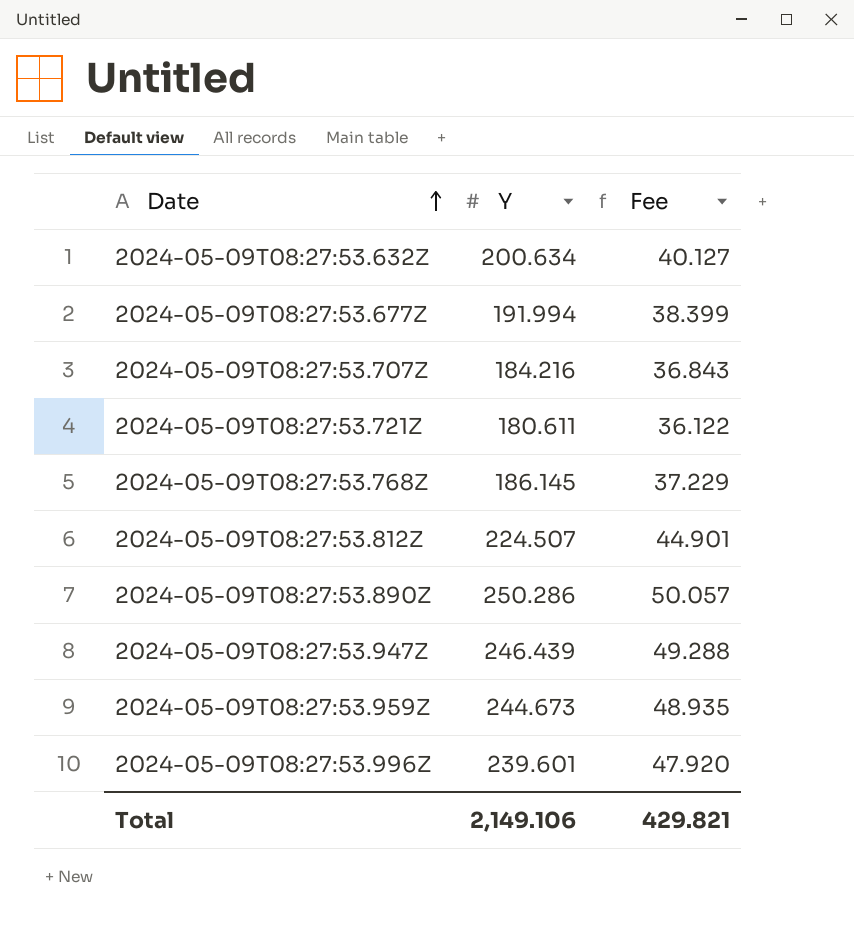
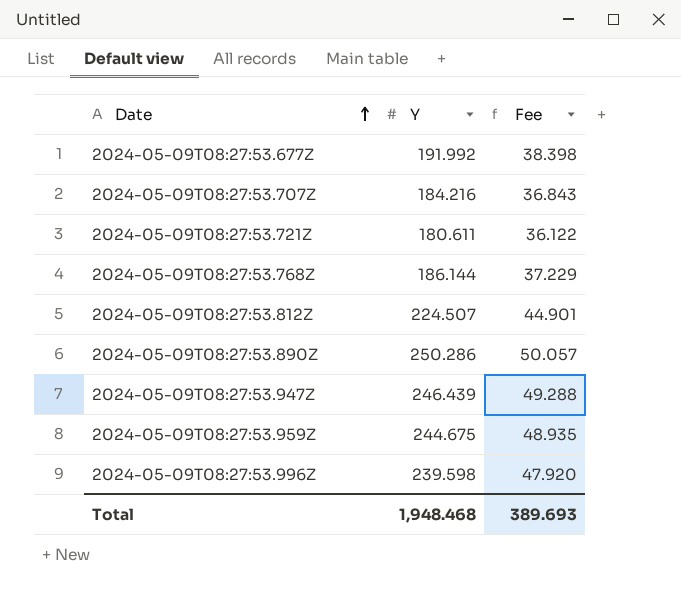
row 2024-05-09T08:27:53.632Z: 200.634 | 40.127 -> none
2024-05-09T08:27:53.677Z | Y: 191.994 -> 191.992
2024-05-09T08:27:53.677Z | Fee: 38.399 -> 38.398
2024-05-09T08:27:53.768Z | Y: 186.145 -> 186.144
2024-05-09T08:27:53.959Z | Y: 244.673 -> 244.675
2024-05-09T08:27:53.996Z | Y: 239.601 -> 239.598
Total | Y: 2,149.106 -> 1,948.468
Total | Fee: 429.821 -> 389.693

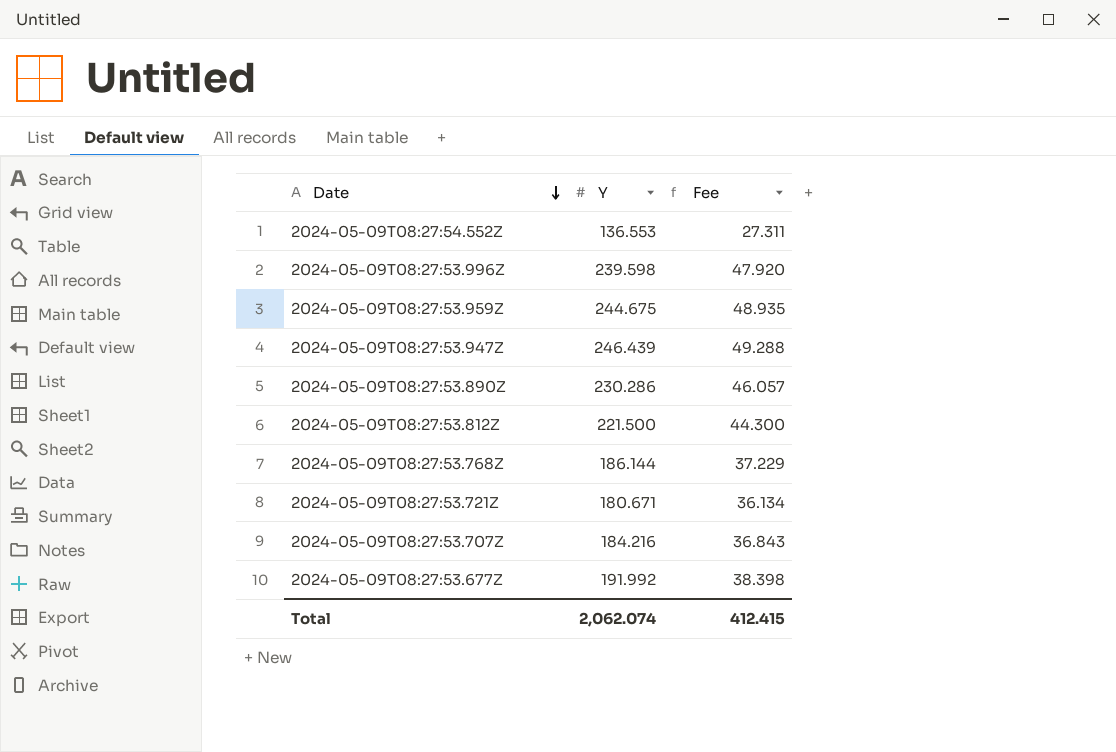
row order: Date ascending -> Date descending
row 2024-05-09T08:27:54.552Z: none -> 136.553 | 27.311
2024-05-09T08:27:53.890Z | Y: 250.286 -> 230.286
2024-05-09T08:27:53.890Z | Fee: 50.057 -> 46.057
2024-05-09T08:27:53.812Z | Y: 224.507 -> 221.500
2024-05-09T08:27:53.812Z | Fee: 44.901 -> 44.300
2024-05-09T08:27:53.721Z | Y: 180.611 -> 180.671
2024-05-09T08:27:53.721Z | Fee: 36.122 -> 36.134
Total | Y: 1,948.468 -> 2,062.074
Total | Fee: 389.693 -> 412.415

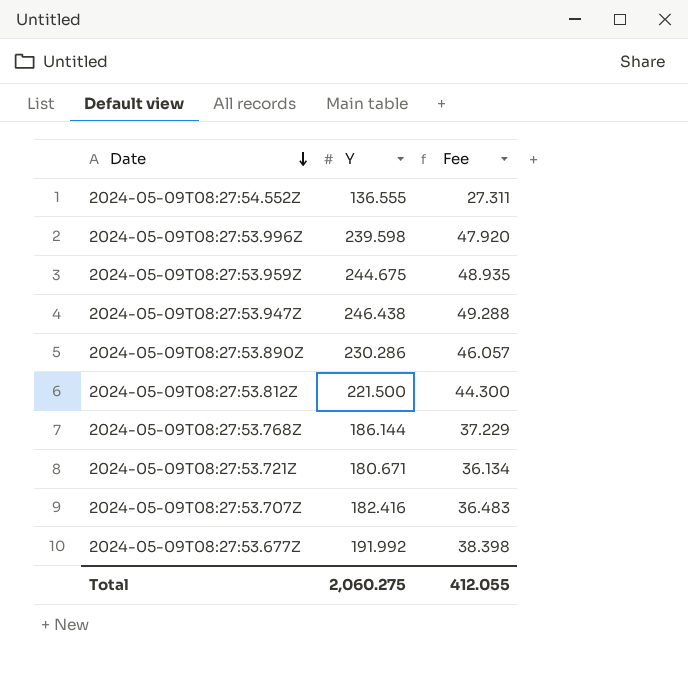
2024-05-09T08:27:54.552Z | Y: 136.553 -> 136.555
2024-05-09T08:27:53.947Z | Y: 246.439 -> 246.438
2024-05-09T08:27:53.707Z | Y: 184.216 -> 182.416
2024-05-09T08:27:53.707Z | Fee: 36.843 -> 36.483
Total | Y: 2,062.074 -> 2,060.275
Total | Fee: 412.415 -> 412.055

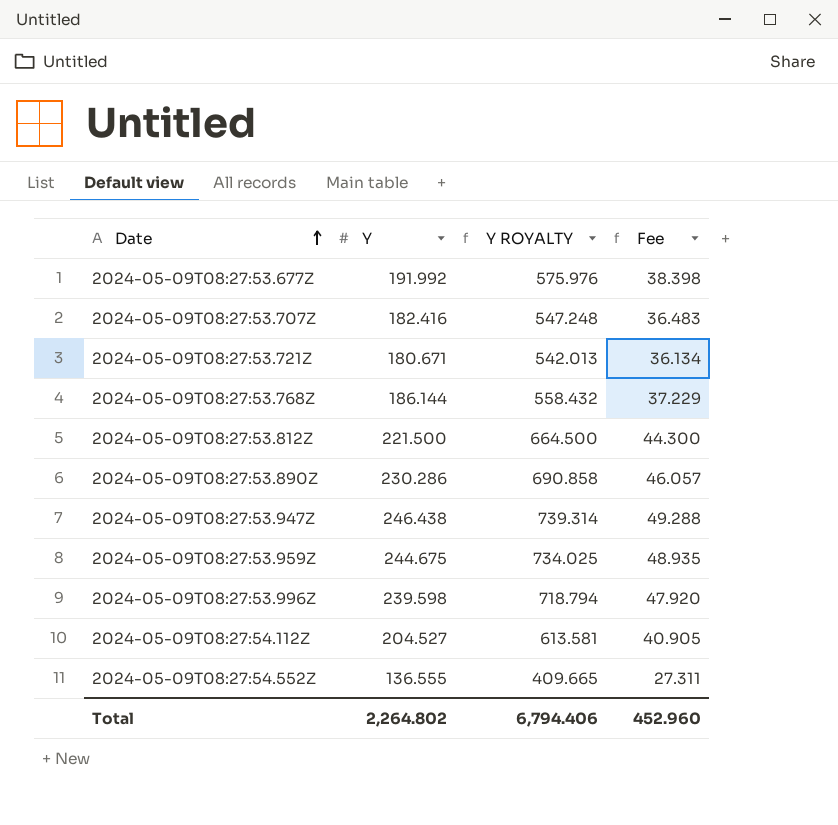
row order: Date descending -> Date ascending
column Y ROYALTY | formula: none -> [Y] * 3
row 2024-05-09T08:27:54.112Z: none -> 204.527 | 613.581 | 40.905
Total | Y: 2,060.275 -> 2,264.802
Total | Fee: 412.055 -> 452.960

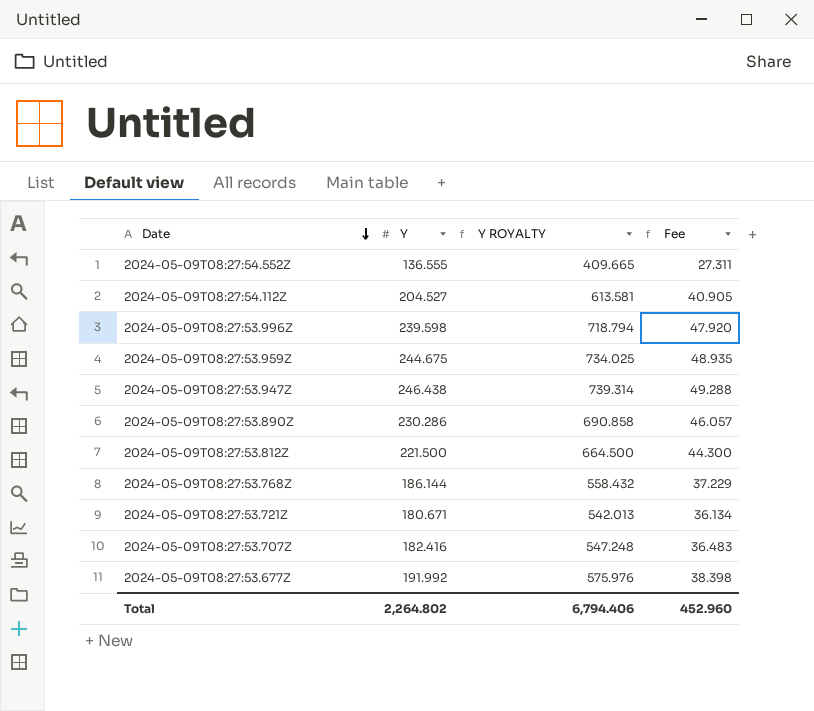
row order: Date ascending -> Date descending

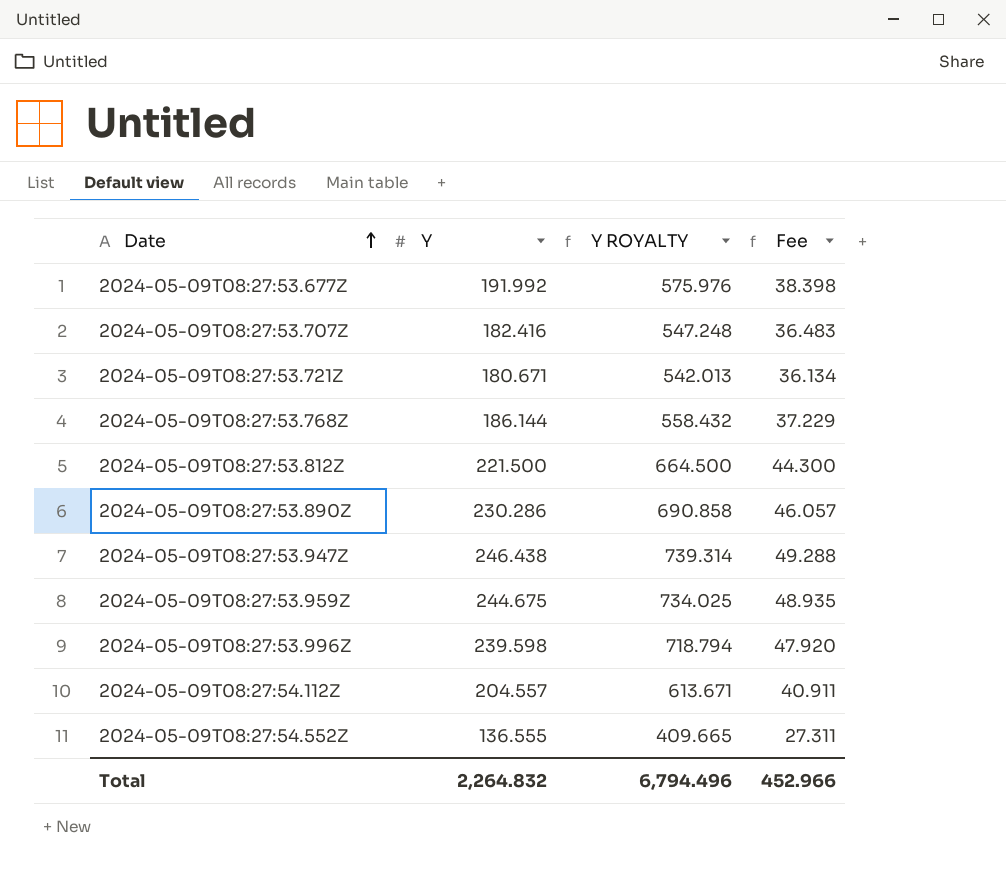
row order: Date descending -> Date ascending
2024-05-09T08:27:54.112Z | Y: 204.527 -> 204.557
2024-05-09T08:27:54.112Z | Y ROYALTY: 613.581 -> 613.671
2024-05-09T08:27:54.112Z | Fee: 40.905 -> 40.911
Total | Y: 2,264.802 -> 2,264.832
Total | Y ROYALTY: 6,794.406 -> 6,794.496
Total | Fee: 452.960 -> 452.966

